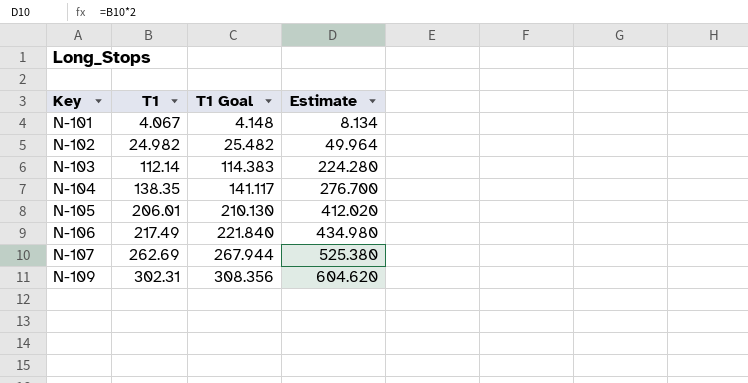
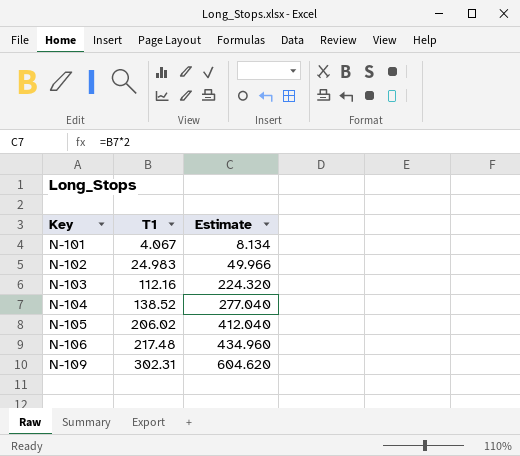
column T1 Goal | formula: [T1] * 1.02 -> none
row N-107: 262.69 | 267.944 | 525.380 -> none
N-102 | T1: 24.982 -> 24.983
N-102 | Estimate: 49.964 -> 49.966
N-103 | T1: 112.14 -> 112.16
N-103 | Estimate: 224.280 -> 224.320
N-104 | T1: 138.35 -> 138.52
N-104 | Estimate: 276.700 -> 277.040
N-105 | T1: 206.01 -> 206.02
N-105 | Estimate: 412.020 -> 412.040
N-106 | T1: 217.49 -> 217.48
N-106 | Estimate: 434.980 -> 434.960

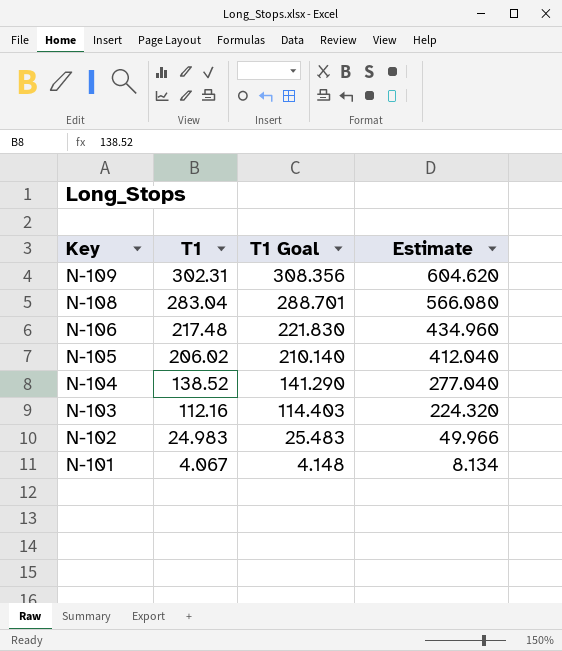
row order: Key ascending -> Key descending
column T1 Goal | formula: none -> [T1] * 1.02
row N-108: none -> 283.04 | 288.701 | 566.080

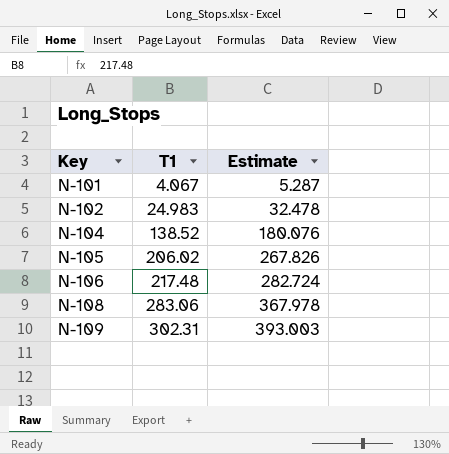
row order: Key descending -> Key ascending
column T1 Goal | formula: [T1] * 1.02 -> none
column Estimate | formula: [T1] * 2 -> [T1] * 1.3
row N-103: 112.16 | 114.403 | 224.320 -> none
N-108 | T1: 283.04 -> 283.06

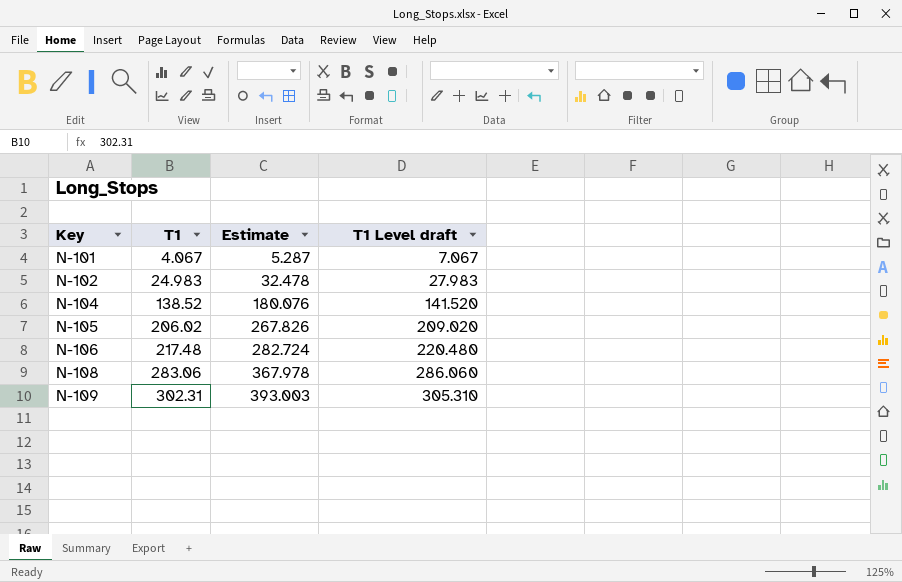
column T1 Level draft | formula: none -> [T1] + 3

